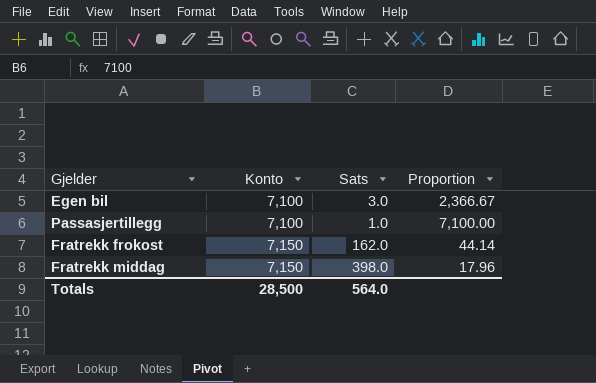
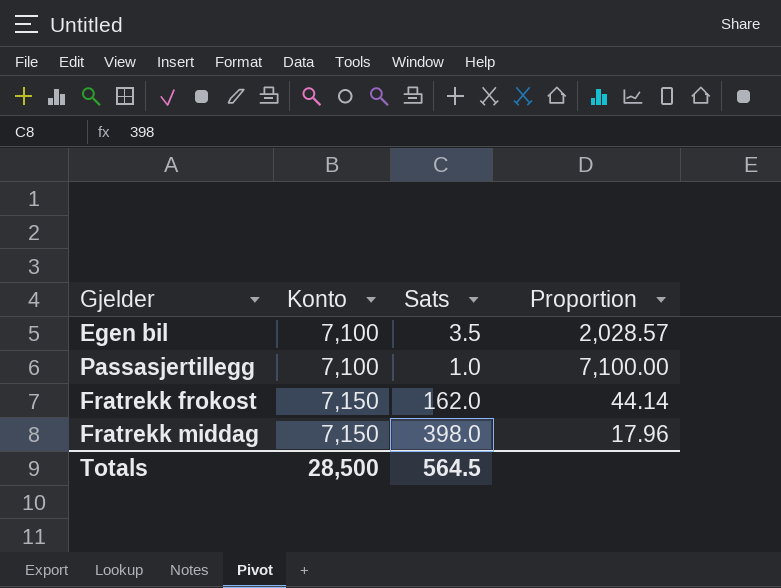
Egen bil | Sats: 3.0 -> 3.5
Egen bil | Proportion: 2,366.67 -> 2,028.57
Totals | Sats: 564.0 -> 564.5

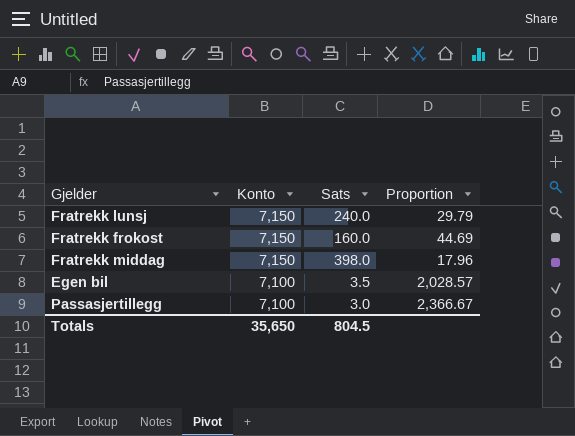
row order: Konto ascending -> Konto descending
row Fratrekk lunsj: none -> 7,150 | 240.0 | 29.79
Fratrekk frokost | Sats: 162.0 -> 160.0
Fratrekk frokost | Proportion: 44.14 -> 44.69
Passasjertillegg | Sats: 1.0 -> 3.0
Passasjertillegg | Proportion: 7,100.00 -> 2,366.67
Totals | Konto: 28,500 -> 35,650
Totals | Sats: 564.5 -> 804.5

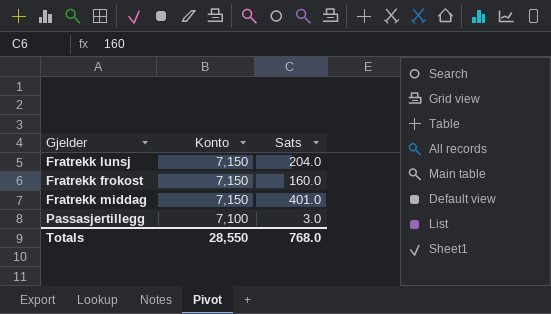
column Proportion | formula: [Konto] / [Sats] -> none
row Egen bil: 7,100 | 3.5 | 2,028.57 -> none
Fratrekk lunsj | Sats: 240.0 -> 204.0
Fratrekk middag | Sats: 398.0 -> 401.0
Totals | Konto: 35,650 -> 28,550
Totals | Sats: 804.5 -> 768.0

